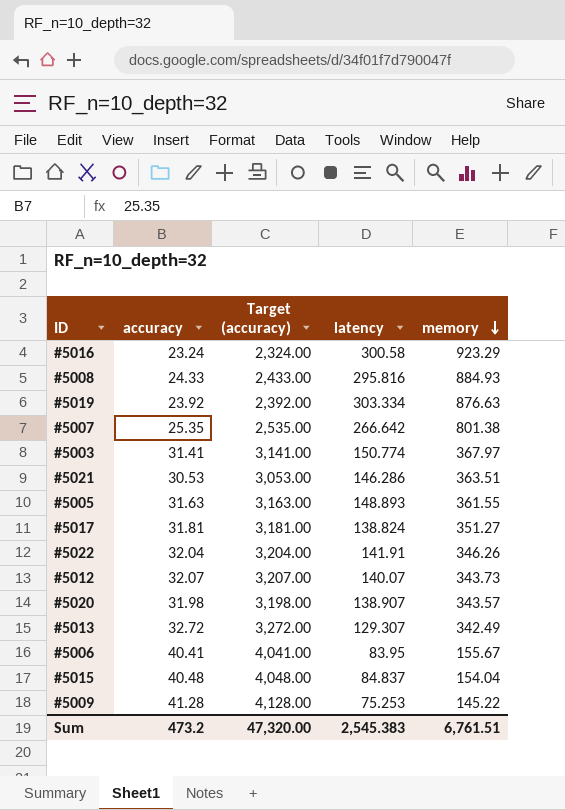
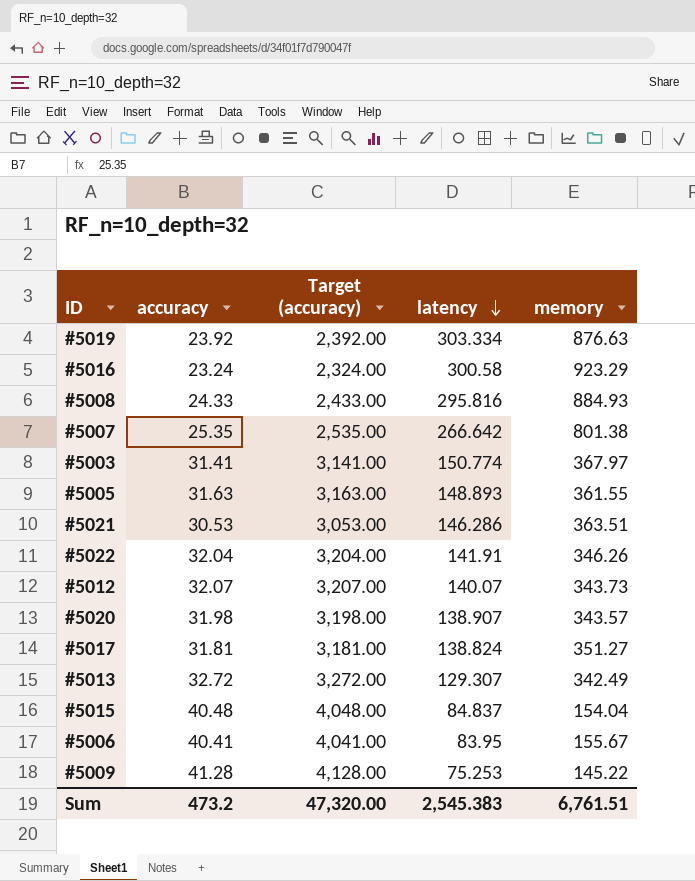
row order: memory descending -> latency descending

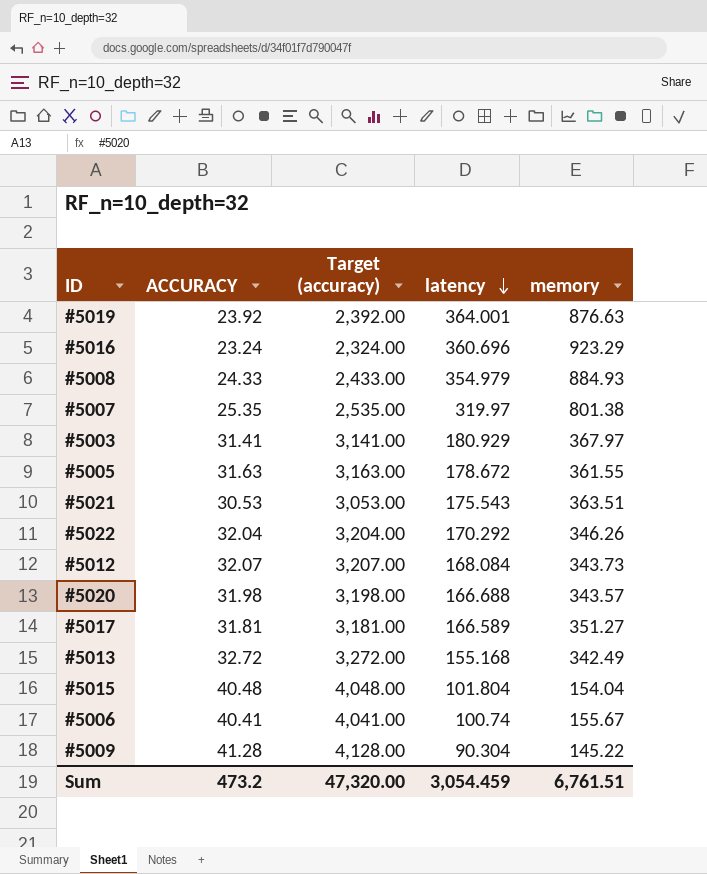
column name: accuracy -> ACCURACY
#5019 | latency: 303.334 -> 364.001
#5016 | latency: 300.58 -> 360.696
#5008 | latency: 295.816 -> 354.979
#5007 | latency: 266.642 -> 319.97
#5003 | latency: 150.774 -> 180.929
#5005 | latency: 148.893 -> 178.672
#5021 | latency: 146.286 -> 175.543
#5022 | latency: 141.91 -> 170.292
#5012 | latency: 140.07 -> 168.084
#5020 | latency: 138.907 -> 166.688
#5017 | latency: 138.824 -> 166.589
#5013 | latency: 129.307 -> 155.168
#5015 | latency: 84.837 -> 101.804
#5006 | latency: 83.95 -> 100.74
#5009 | latency: 75.253 -> 90.304
Sum | latency: 2,545.383 -> 3,054.459

